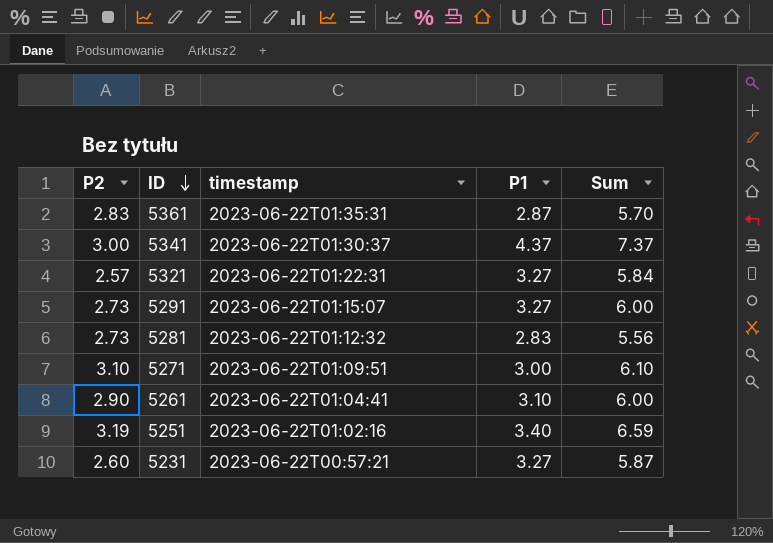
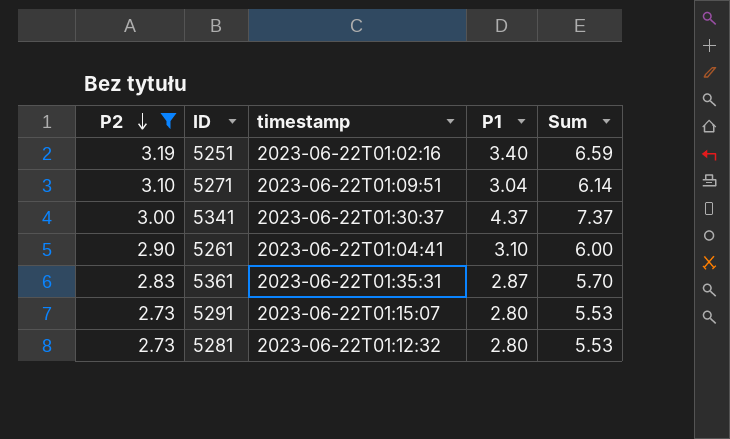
filter: none -> P2 >= 2.73
row order: ID descending -> P2 descending
5271 | P1: 3.00 -> 3.04
5271 | Sum: 6.10 -> 6.14
5291 | P1: 3.27 -> 2.80
5291 | Sum: 6.00 -> 5.53
5281 | P1: 2.83 -> 2.80
5281 | Sum: 5.56 -> 5.53

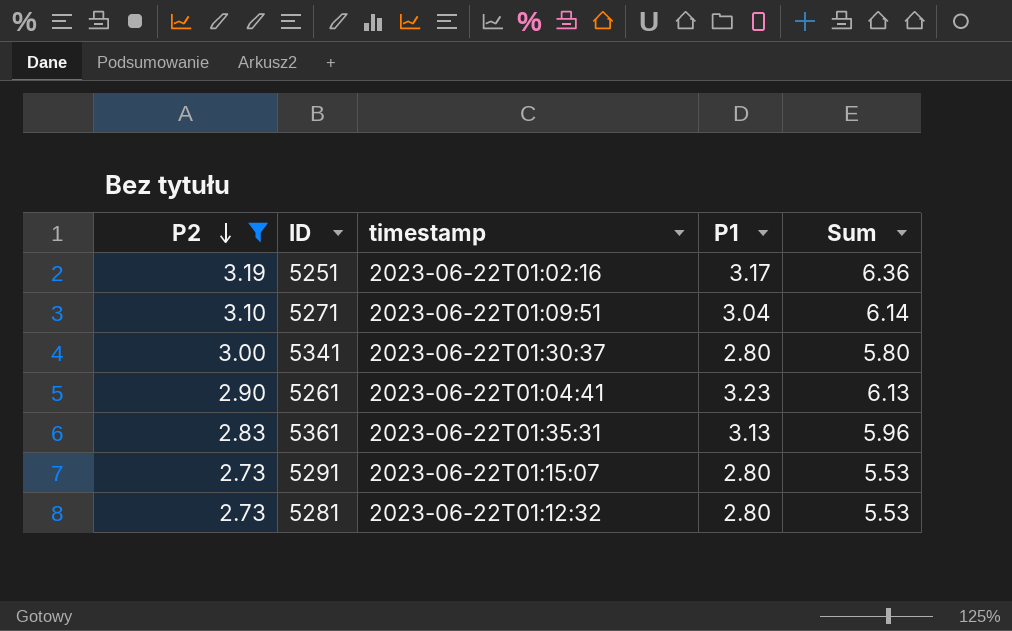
5251 | P1: 3.40 -> 3.17
5251 | Sum: 6.59 -> 6.36
5341 | P1: 4.37 -> 2.80
5341 | Sum: 7.37 -> 5.80
5261 | P1: 3.10 -> 3.23
5261 | Sum: 6.00 -> 6.13
5361 | P1: 2.87 -> 3.13
5361 | Sum: 5.70 -> 5.96

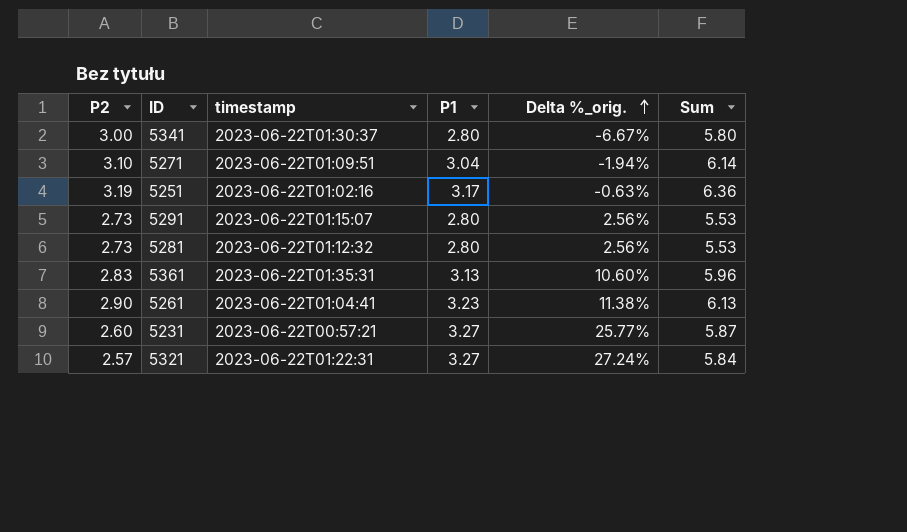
filter: P2 >= 2.73 -> none
row order: P2 descending -> Delta %_orig. ascending
column Delta %_orig. | formula: none -> ([P1] - [P2]) / [P2]

